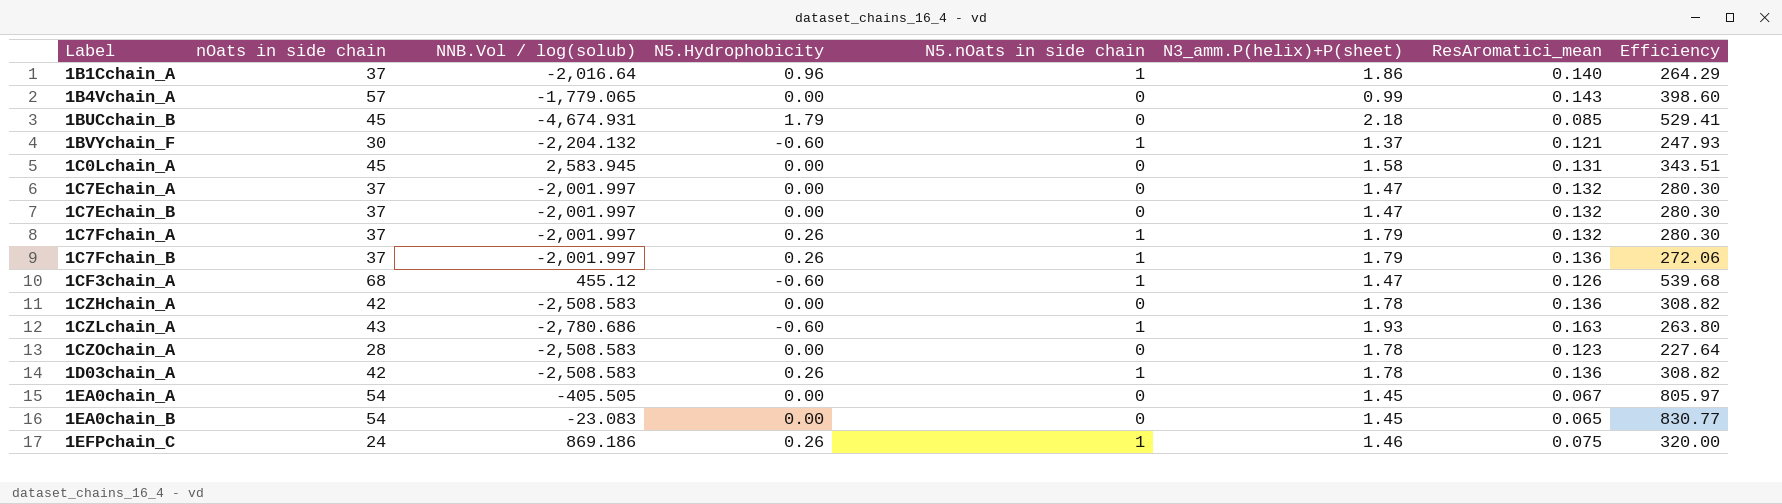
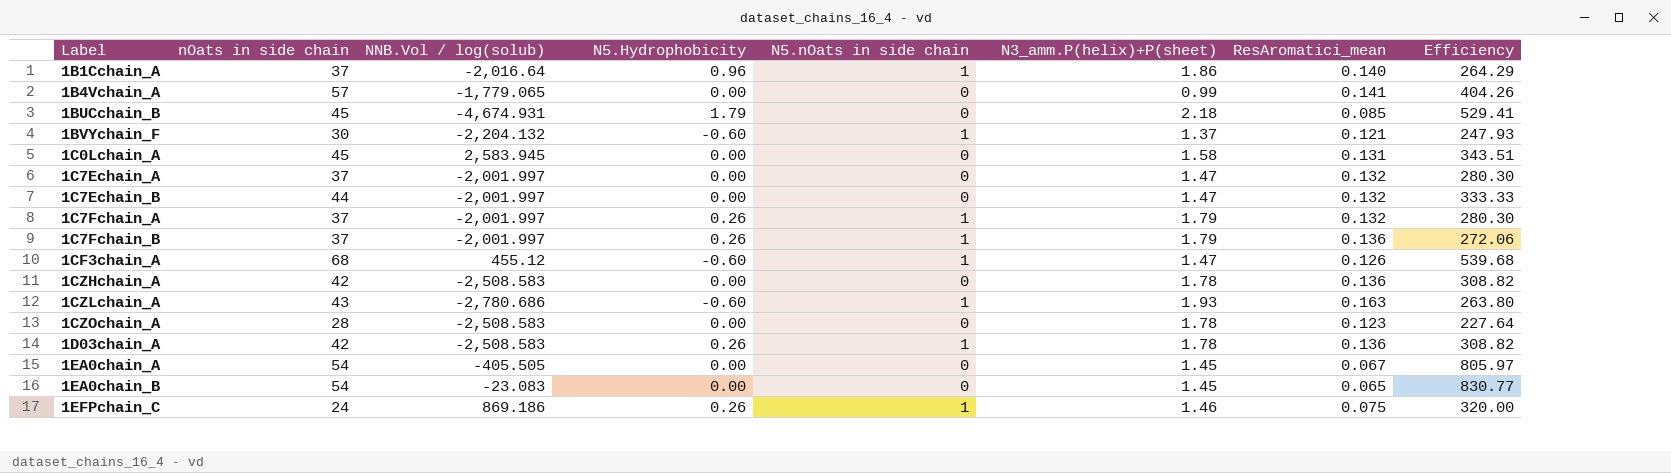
1B4Vchain_A | ResAromatici_mean: 0.143 -> 0.141
1B4Vchain_A | Efficiency: 398.60 -> 404.26
1C7Echain_B | nOats in side chain: 37 -> 44
1C7Echain_B | Efficiency: 280.30 -> 333.33

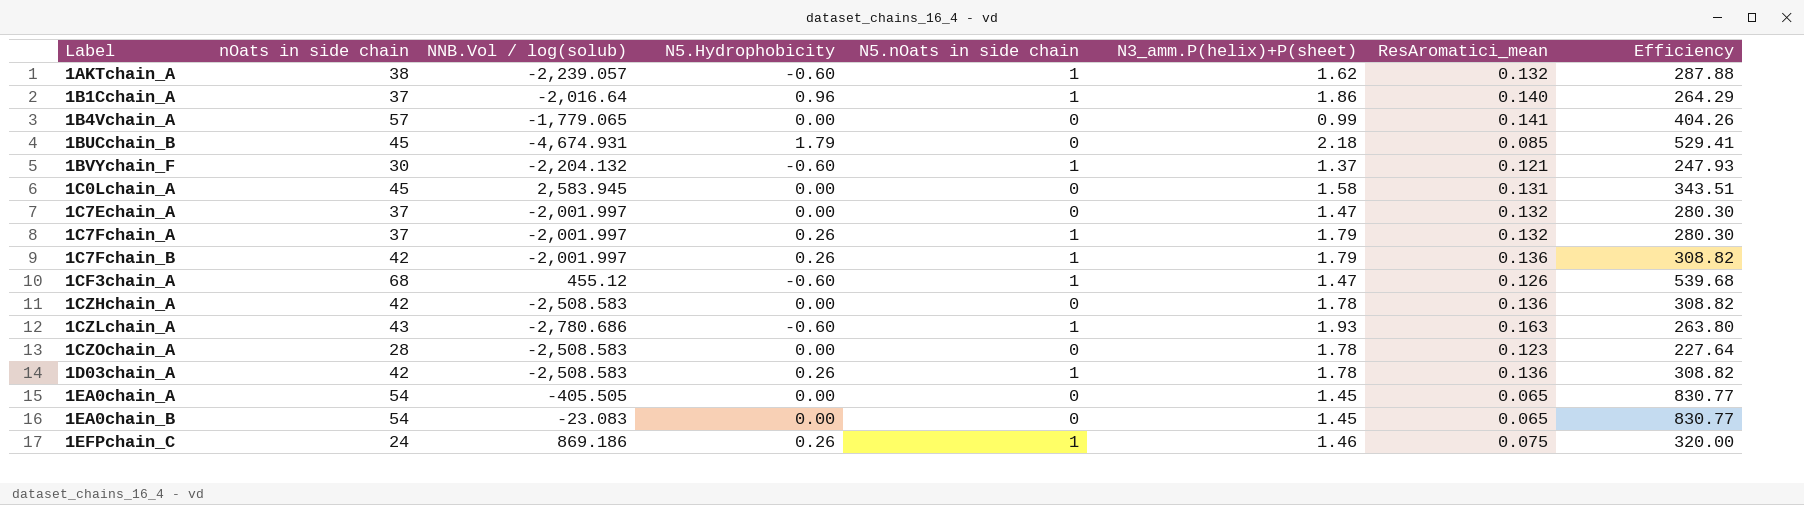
row 1C7Echain_B: 44 | -2,001.997 | 0.00 | 0 | 1.47 | 0.132 | 333.33 -> none
row 1AKTchain_A: none -> 38 | -2,239.057 | -0.60 | 1 | 1.62 | 0.132 | 287.88
1C7Fchain_B | nOats in side chain: 37 -> 42
1C7Fchain_B | Efficiency: 272.06 -> 308.82
1EA0chain_A | ResAromatici_mean: 0.067 -> 0.065
1EA0chain_A | Efficiency: 805.97 -> 830.77

